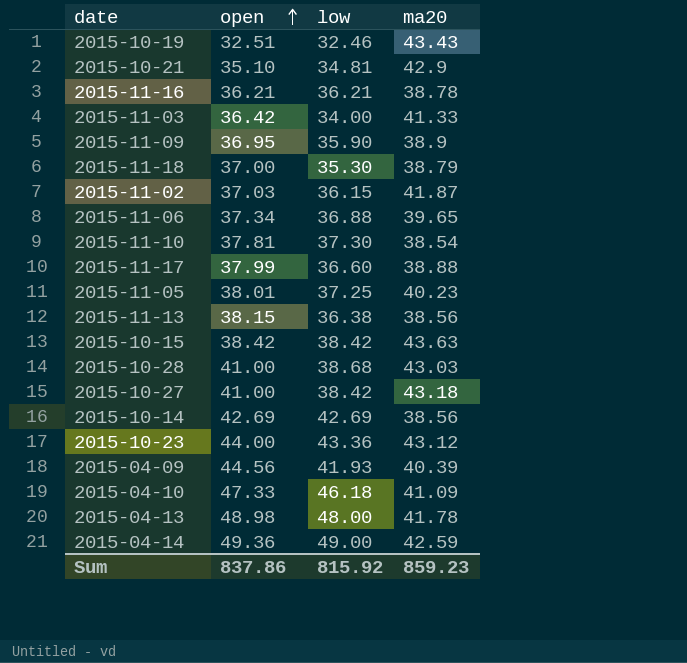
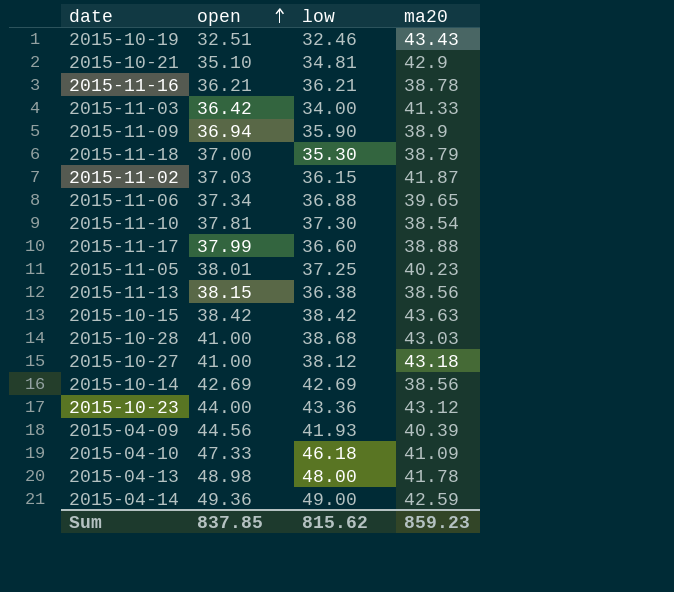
2015-11-09 | open: 36.95 -> 36.94
2015-10-27 | low: 38.42 -> 38.12
Sum | open: 837.86 -> 837.85
Sum | low: 815.92 -> 815.62

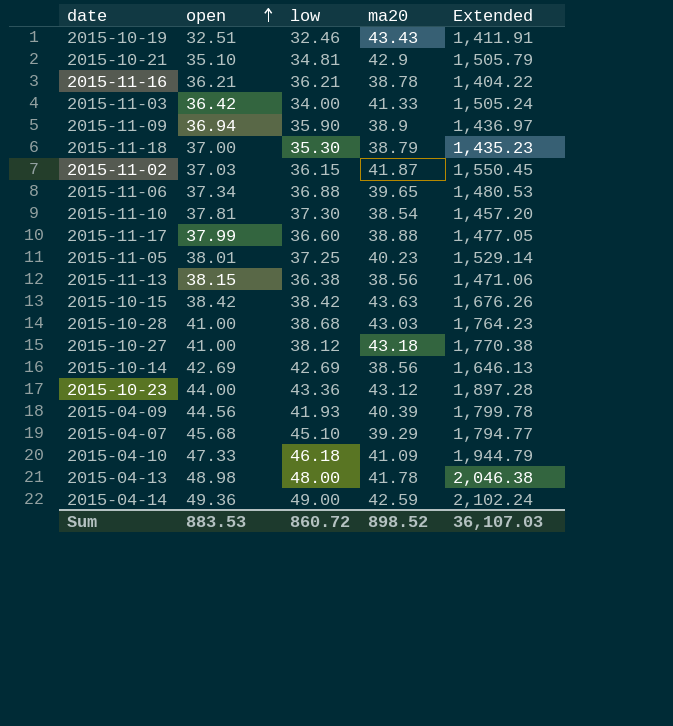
column Extended | formula: none -> [open] * [ma20]
row 2015-04-07: none -> 45.68 | 45.10 | 39.29 | 1,794.77
Sum | open: 837.85 -> 883.53
Sum | low: 815.62 -> 860.72
Sum | ma20: 859.23 -> 898.52

